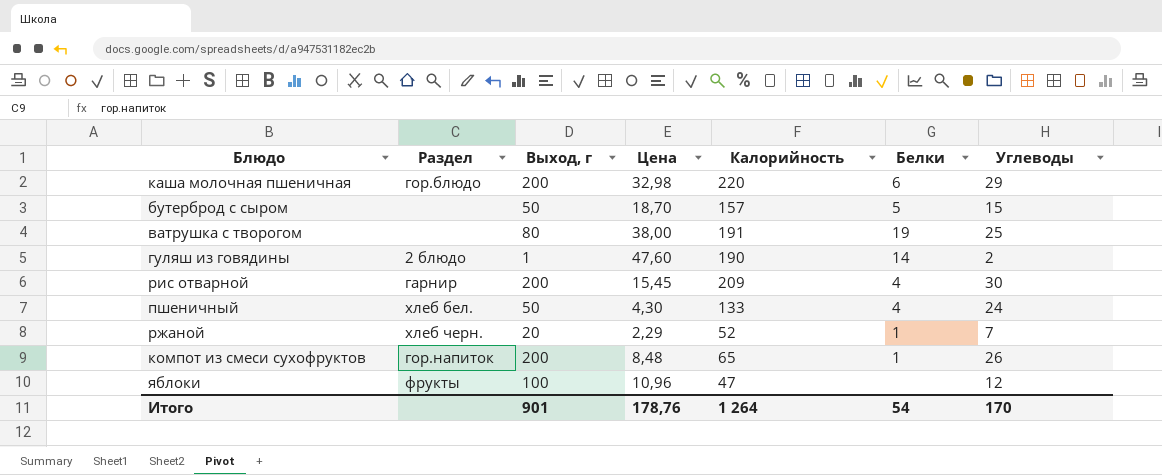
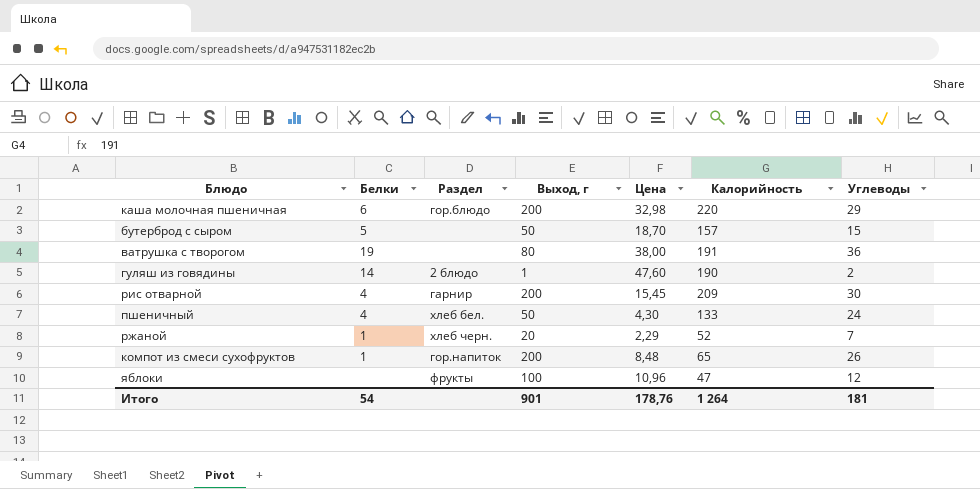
column Белки | position: 6 -> 2
ватрушка с творогом | Углеводы: 25 -> 36
Итого | Углеводы: 170 -> 181

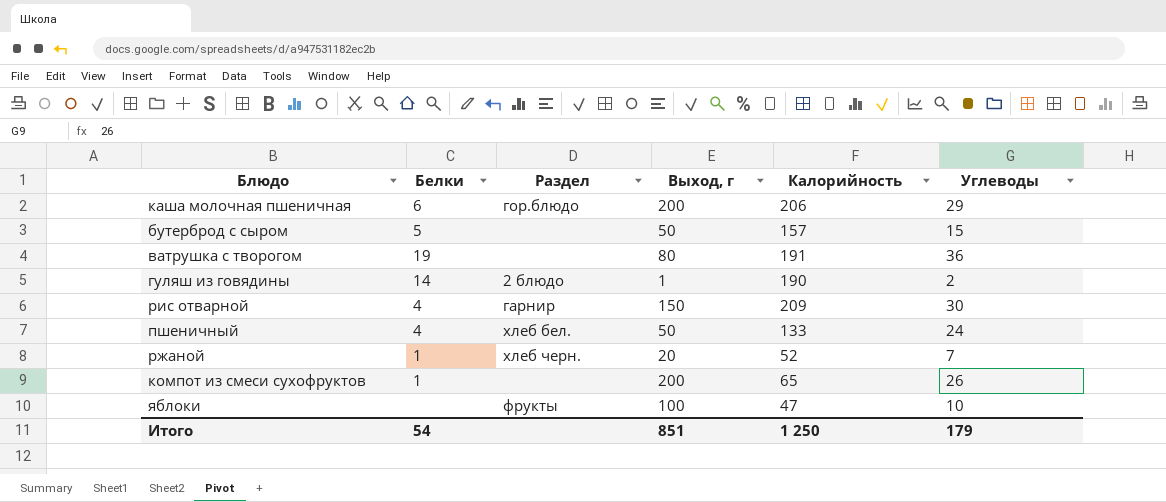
column Цена | position: 5 -> none
каша молочная пшеничная | Калорийность: 220 -> 206
рис отварной | Выход, г: 200 -> 150
компот из смеси сухофруктов | Раздел: гор.напиток -> none
яблоки | Углеводы: 12 -> 10
Итого | Выход, г: 901 -> 851
Итого | Калорийность: 1 264 -> 1 250
Итого | Углеводы: 181 -> 179

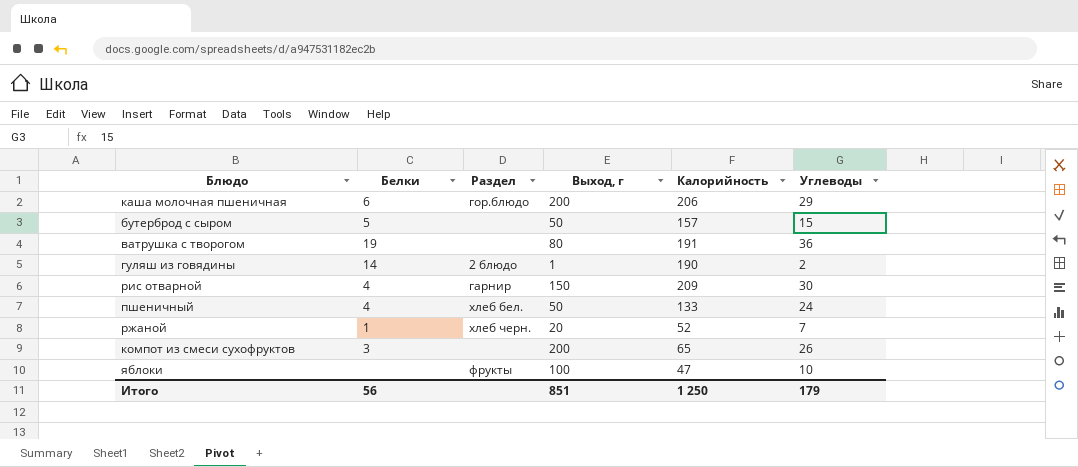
компот из смеси сухофруктов | Белки: 1 -> 3
Итого | Белки: 54 -> 56

